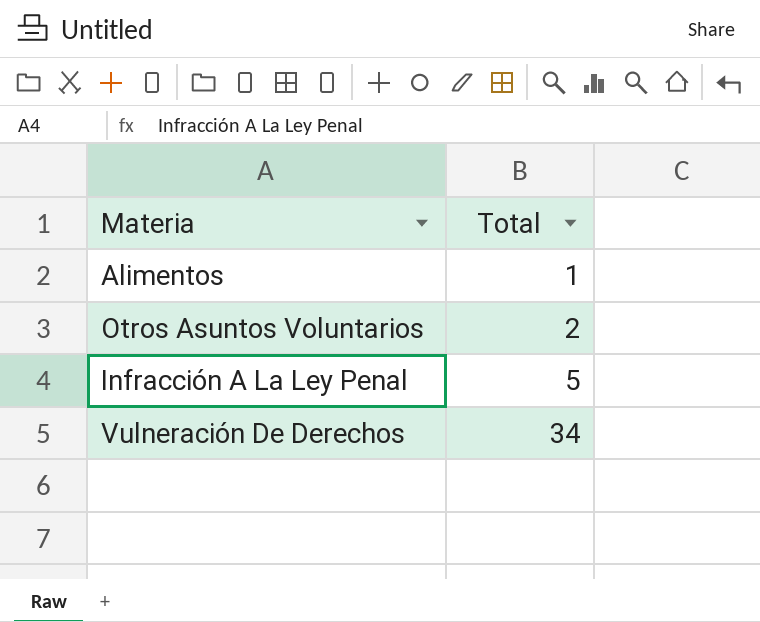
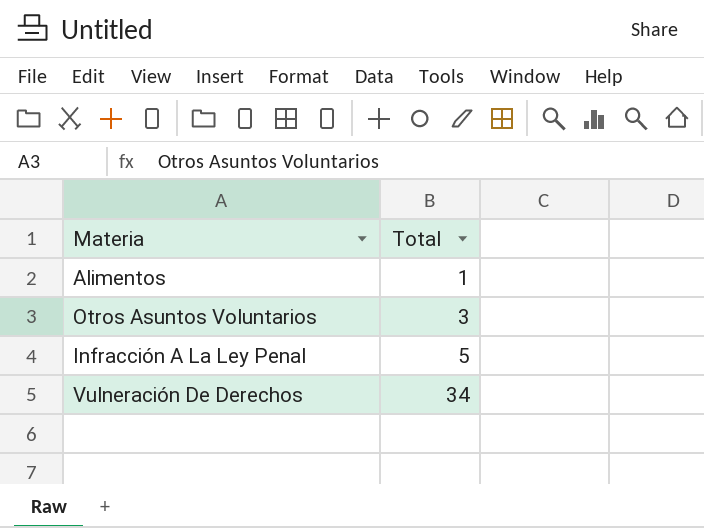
Otros Asuntos Voluntarios | Total: 2 -> 3

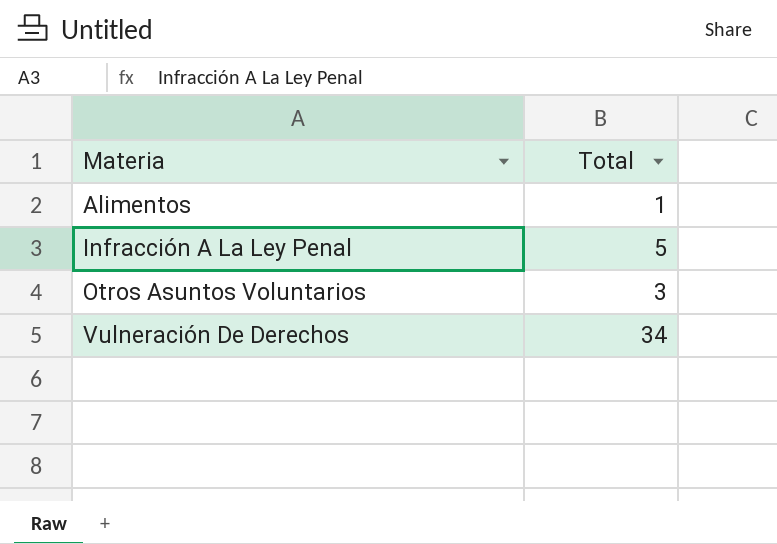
row order: Total ascending -> Materia ascending

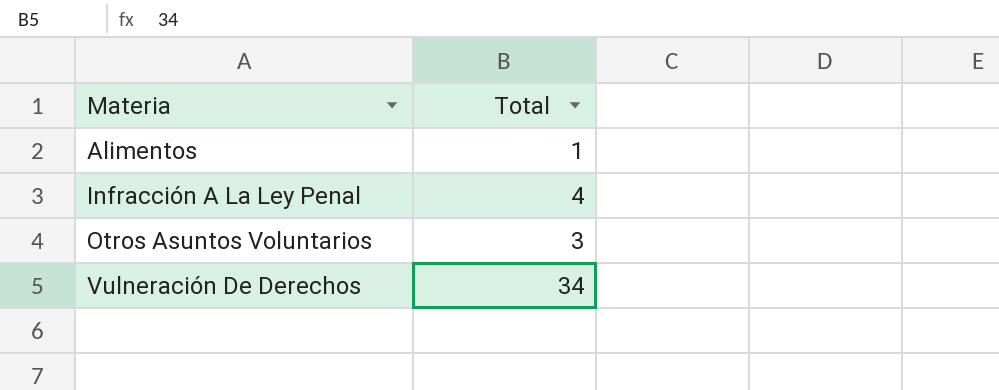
Infracción A La Ley Penal | Total: 5 -> 4

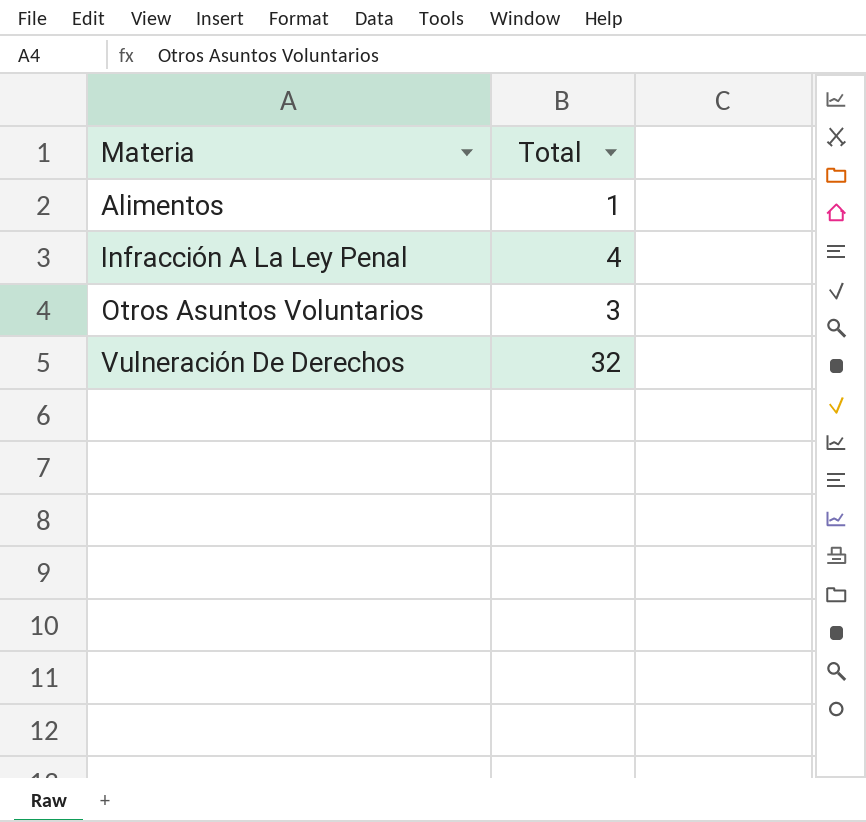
Vulneración De Derechos | Total: 34 -> 32

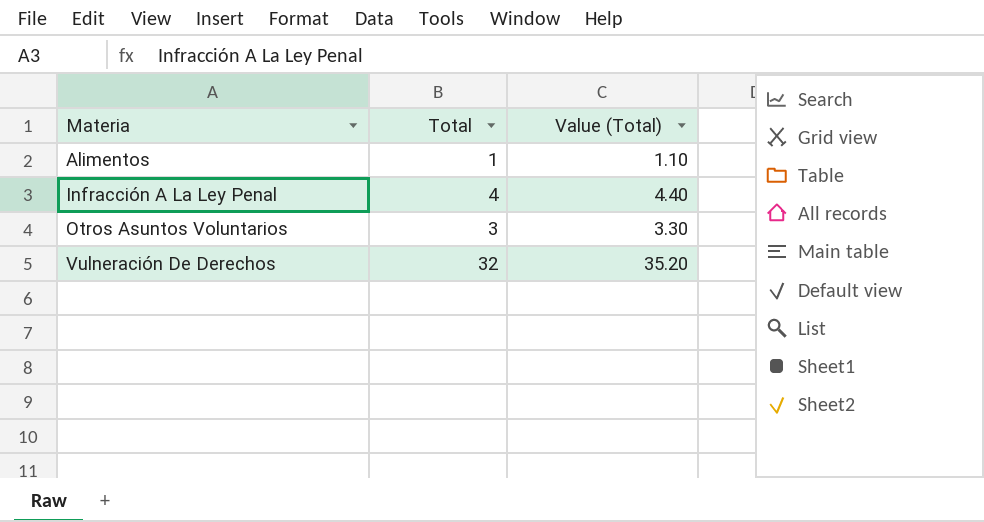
column Value (Total) | formula: none -> [Total] * 1.1

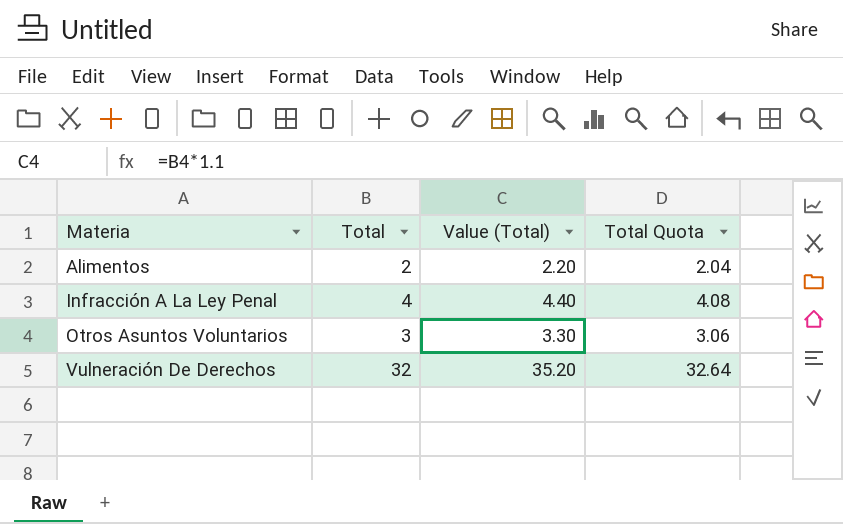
column Total Quota | formula: none -> [Total] * 1.02
Alimentos | Total: 1 -> 2
Alimentos | Value (Total): 1.10 -> 2.20

